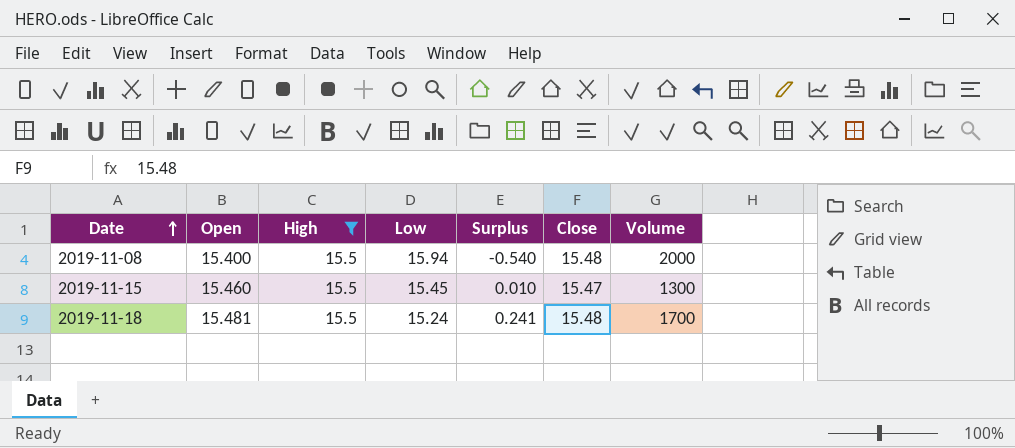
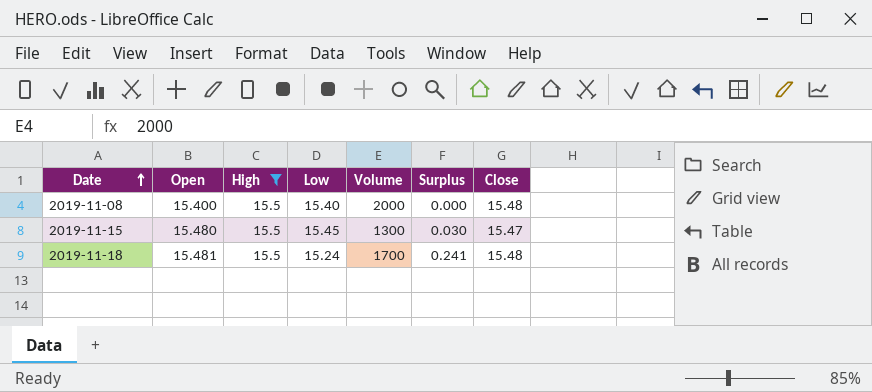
column Volume | position: 7 -> 5
2019-11-08 | Low: 15.94 -> 15.40
2019-11-08 | Surplus: -0.540 -> 0.000
2019-11-15 | Open: 15.460 -> 15.480
2019-11-15 | Surplus: 0.010 -> 0.030

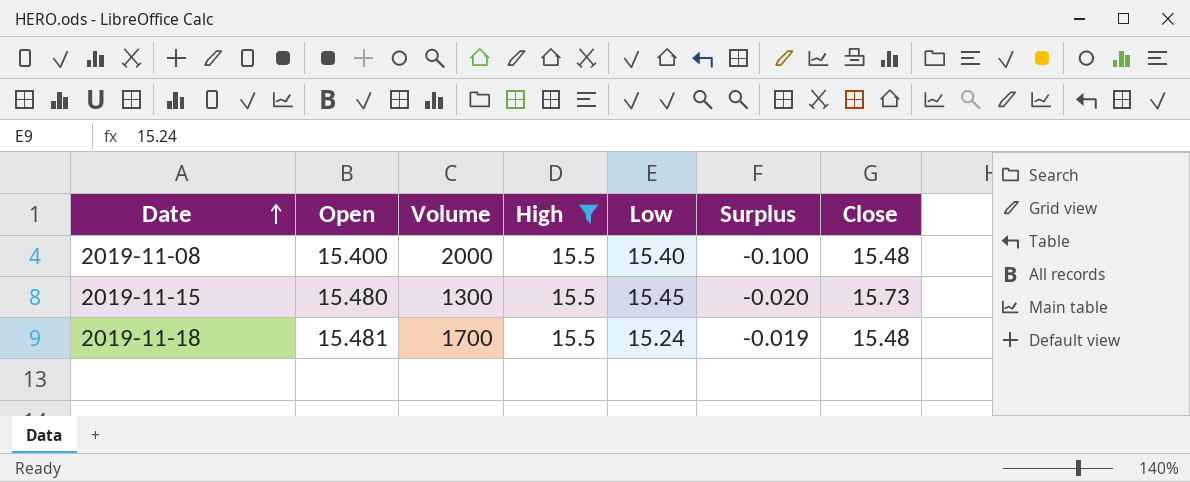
column Volume | position: 5 -> 3
column Surplus | formula: [Open] - [Low] -> [Open] - [High]
2019-11-15 | Close: 15.47 -> 15.73

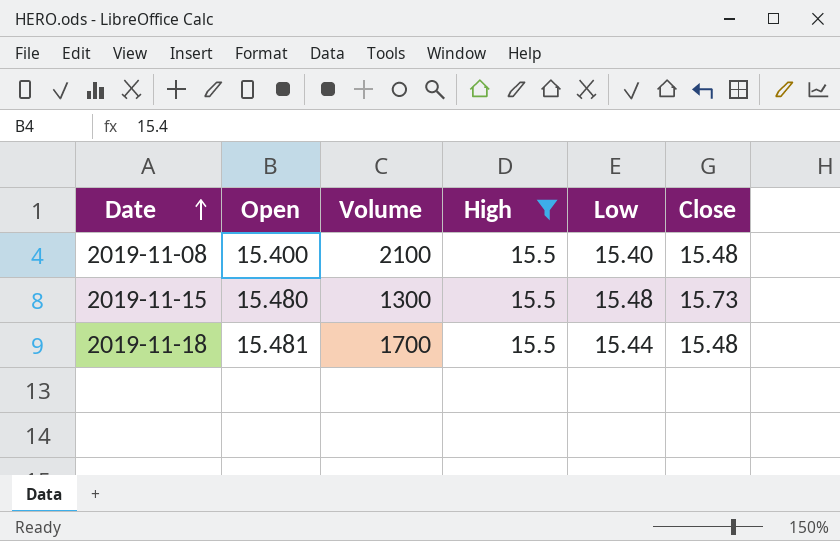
column Surplus | formula: [Open] - [High] -> none
2019-11-08 | Volume: 2000 -> 2100
2019-11-15 | Low: 15.45 -> 15.48
2019-11-18 | Low: 15.24 -> 15.44

